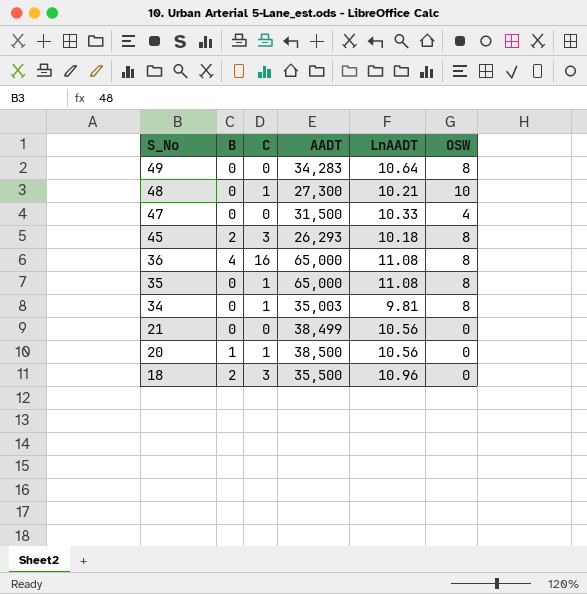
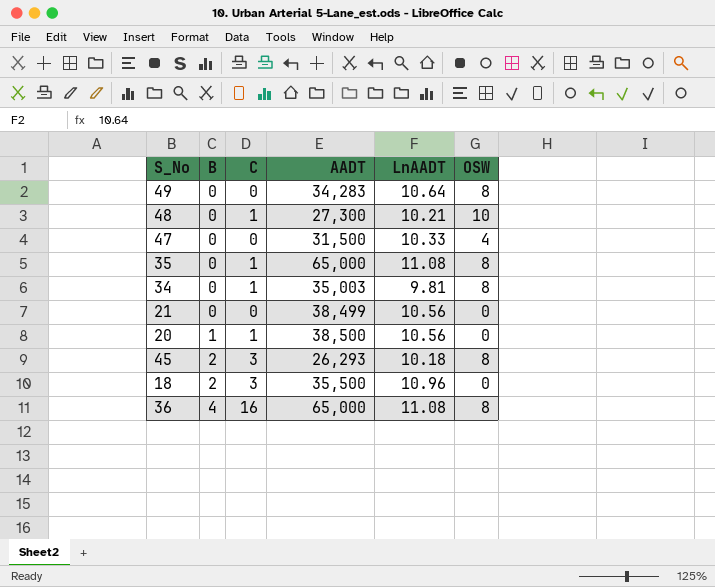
row order: S_No descending -> B ascending

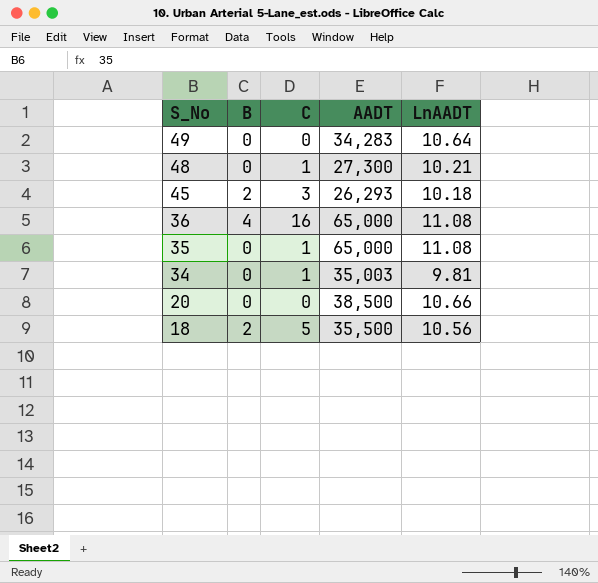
row order: B ascending -> S_No descending
column OSW | position: 6 -> none
row 47: 0 | 0 | 31,500 | 10.33 | 4 -> none
row 21: 0 | 0 | 38,499 | 10.56 | 0 -> none
20 | B: 1 -> 0
20 | C: 1 -> 0
20 | LnAADT: 10.56 -> 10.66
18 | C: 3 -> 5
18 | LnAADT: 10.96 -> 10.56

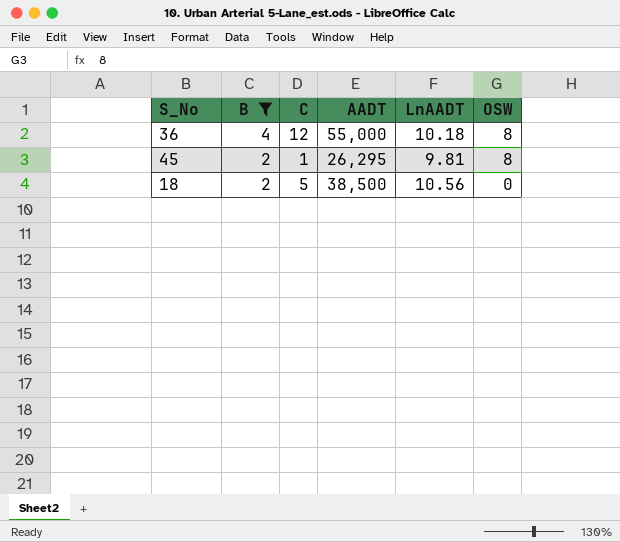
filter: none -> B != 0
row order: S_No descending -> B descending
column OSW | position: none -> 6
36 | C: 16 -> 12
36 | AADT: 65,000 -> 55,000
36 | LnAADT: 11.08 -> 10.18
45 | C: 3 -> 1
45 | AADT: 26,293 -> 26,295
45 | LnAADT: 10.18 -> 9.81
18 | AADT: 35,500 -> 38,500

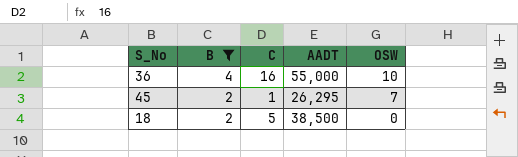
column LnAADT | position: 5 -> none
36 | C: 12 -> 16
36 | OSW: 8 -> 10
45 | OSW: 8 -> 7

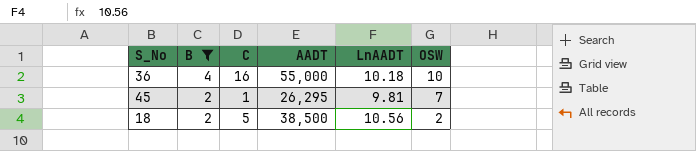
column LnAADT | position: none -> 5
18 | OSW: 0 -> 2

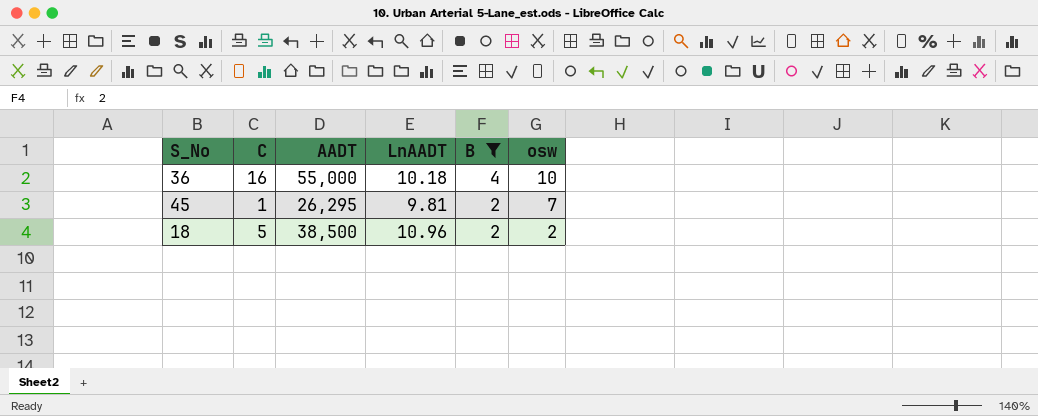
column B | position: 2 -> 5
column name: OSW -> osw
18 | LnAADT: 10.56 -> 10.96

